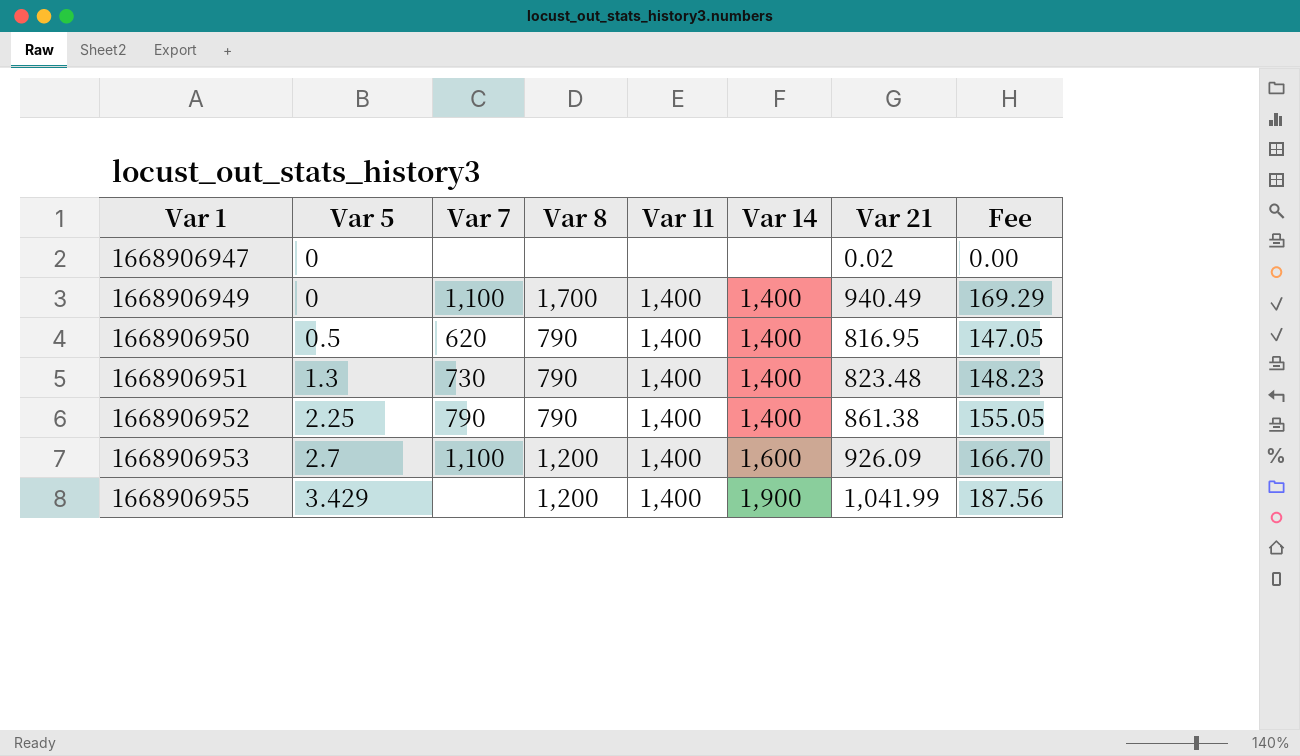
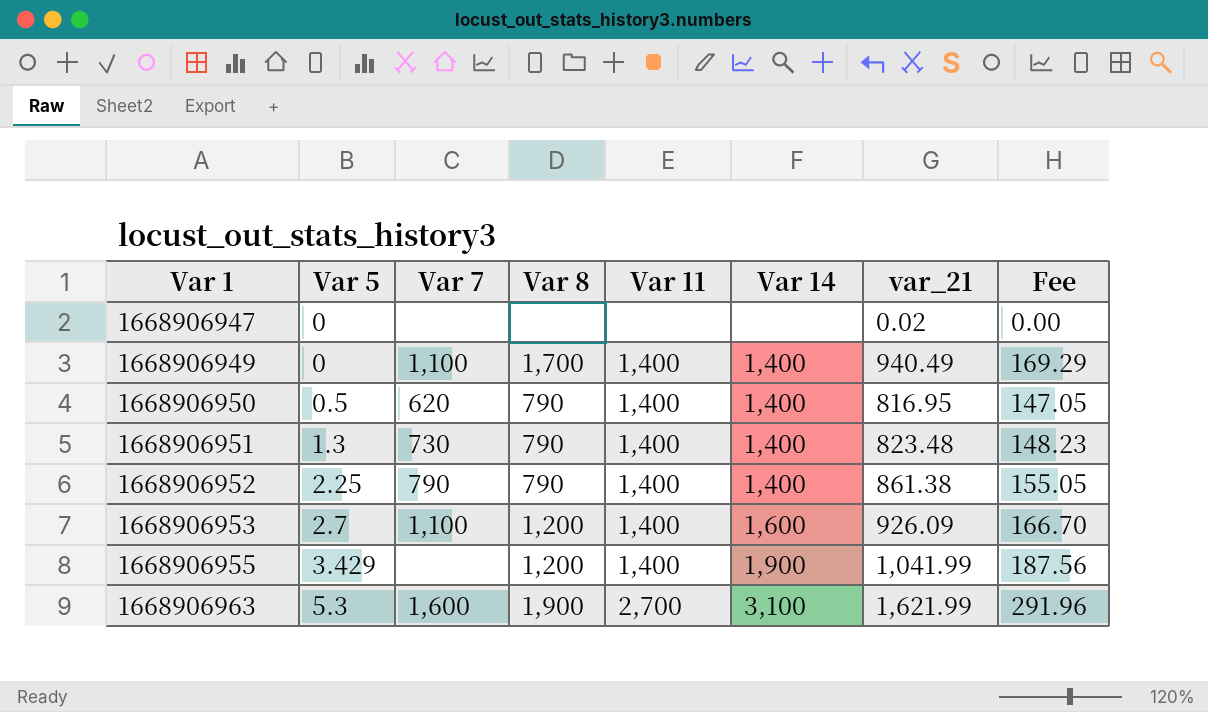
column name: Var 21 -> var_21
row 1668906963: none -> 5.3 | 1,600 | 1,900 | 2,700 | 3,100 | 1,621.99 | 291.96

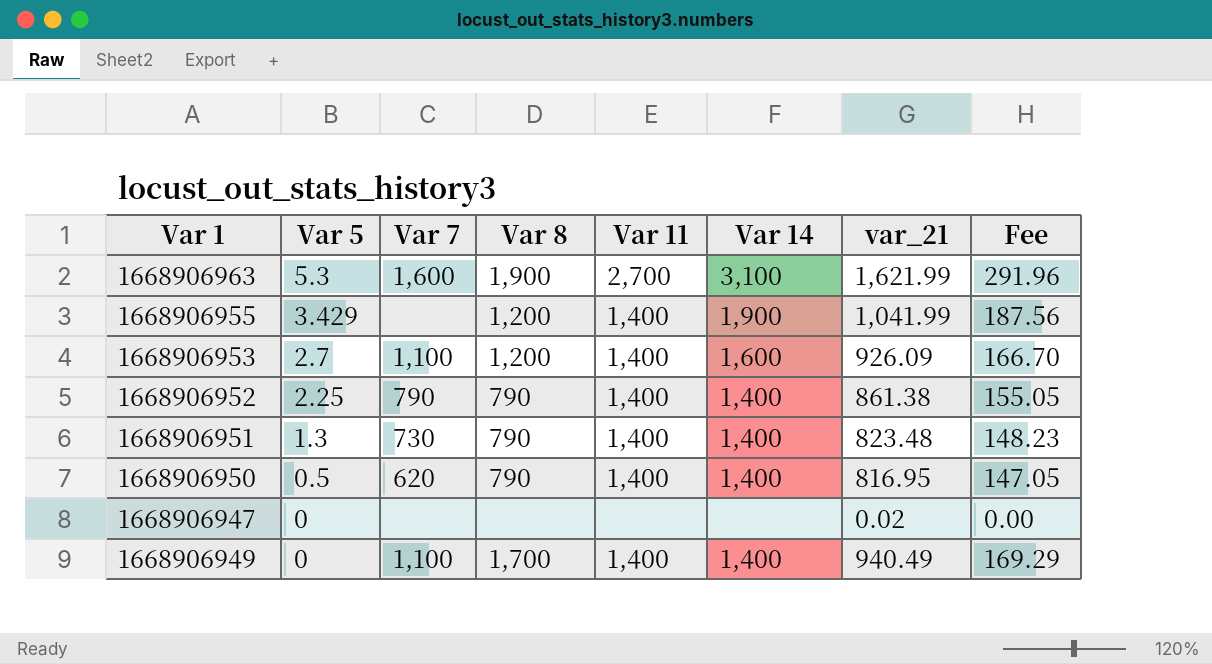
row order: Var 1 ascending -> Var 5 descending

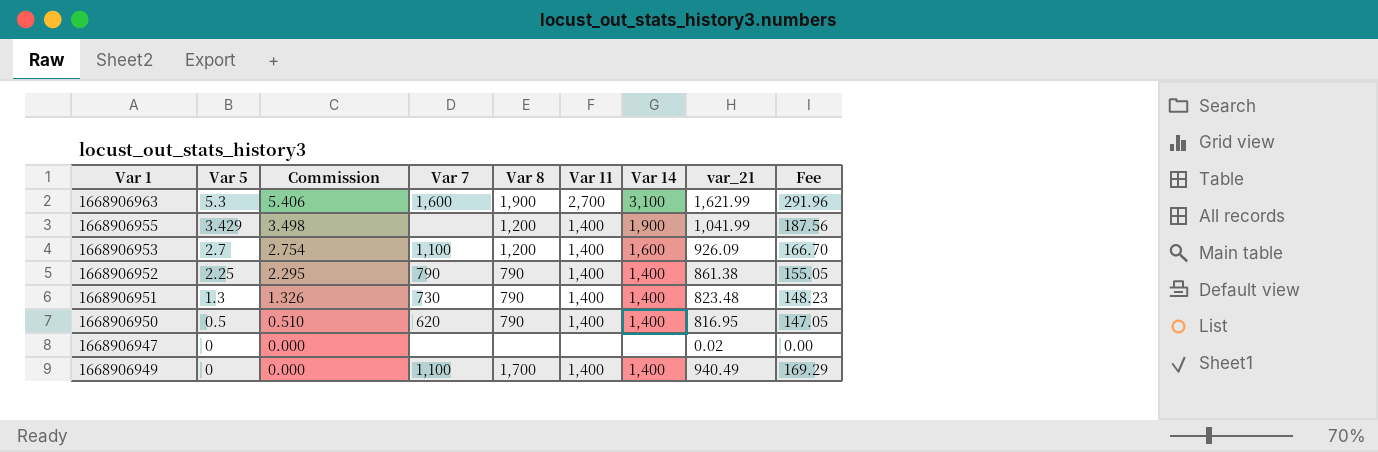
column Commission | formula: none -> [Var 5] * 1.02

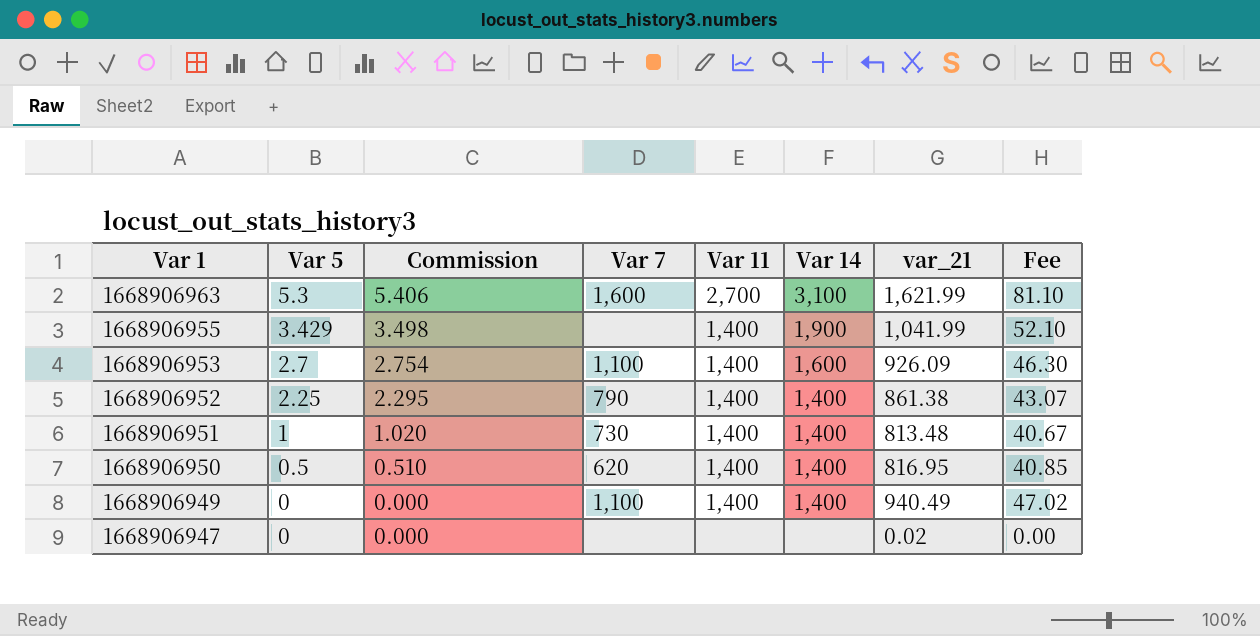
row order: Var 5 descending -> Var 1 descending
column Var 8 | position: 5 -> none
column Fee | formula: [var_21] * 0.18 -> [var_21] * 0.05
1668906951 | Var 5: 1.3 -> 1
1668906951 | Commission: 1.326 -> 1.020
1668906951 | var_21: 823.48 -> 813.48

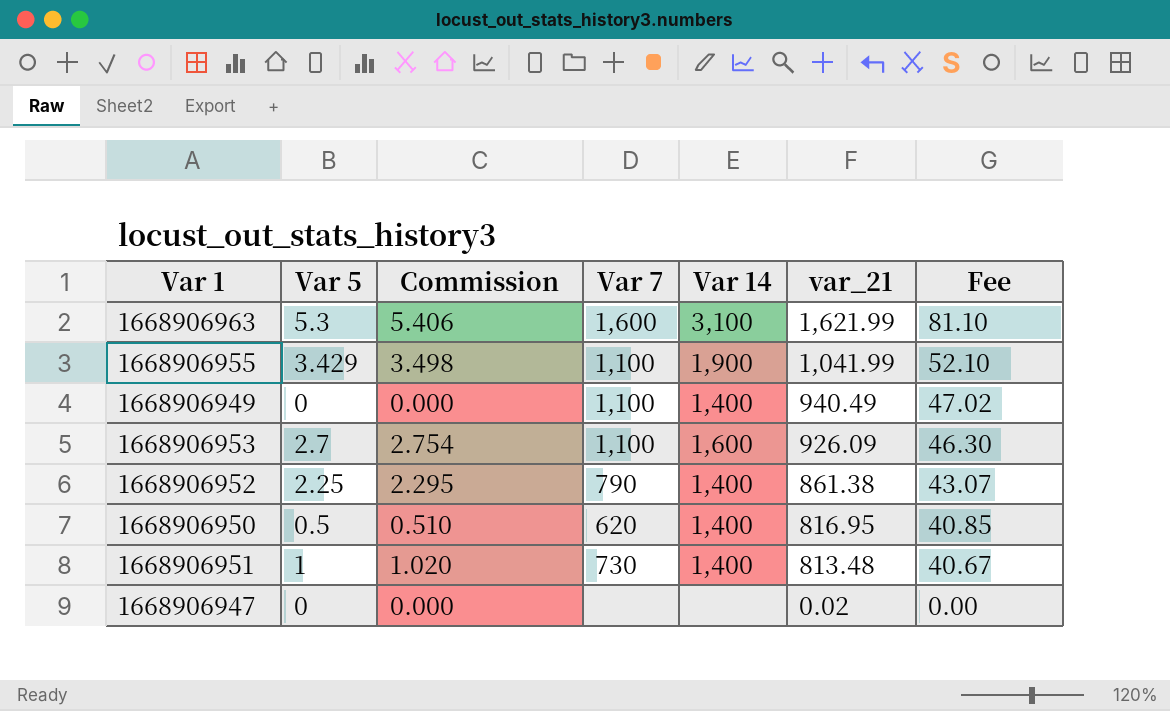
row order: Var 1 descending -> var_21 descending
column Var 11 | position: 5 -> none
1668906955 | Var 7: none -> 1,100

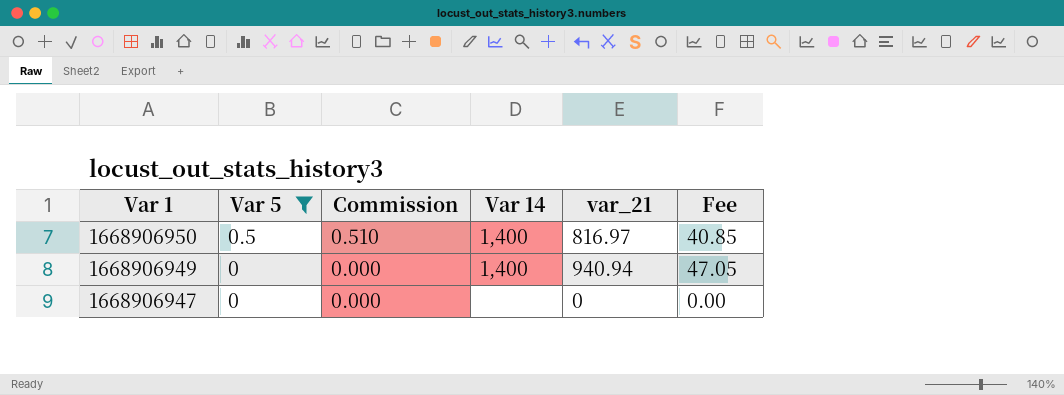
filter: none -> Var 5 <= 0.5
row order: var_21 descending -> Var 1 descending
column Var 7 | position: 4 -> none
1668906950 | var_21: 816.95 -> 816.97
1668906949 | var_21: 940.49 -> 940.94
1668906949 | Fee: 47.02 -> 47.05
1668906947 | var_21: 0.02 -> 0

